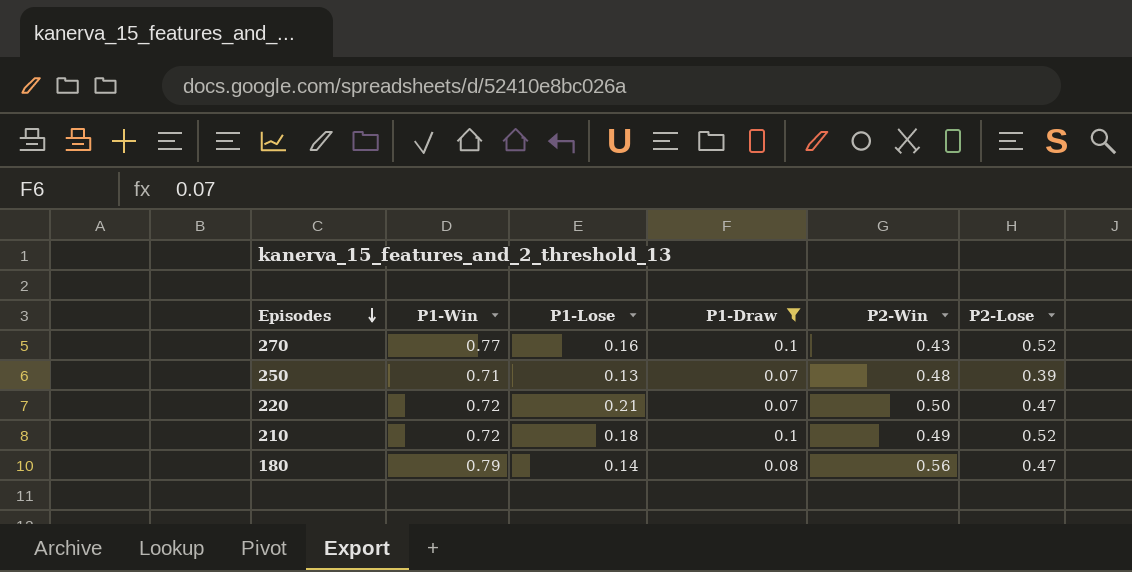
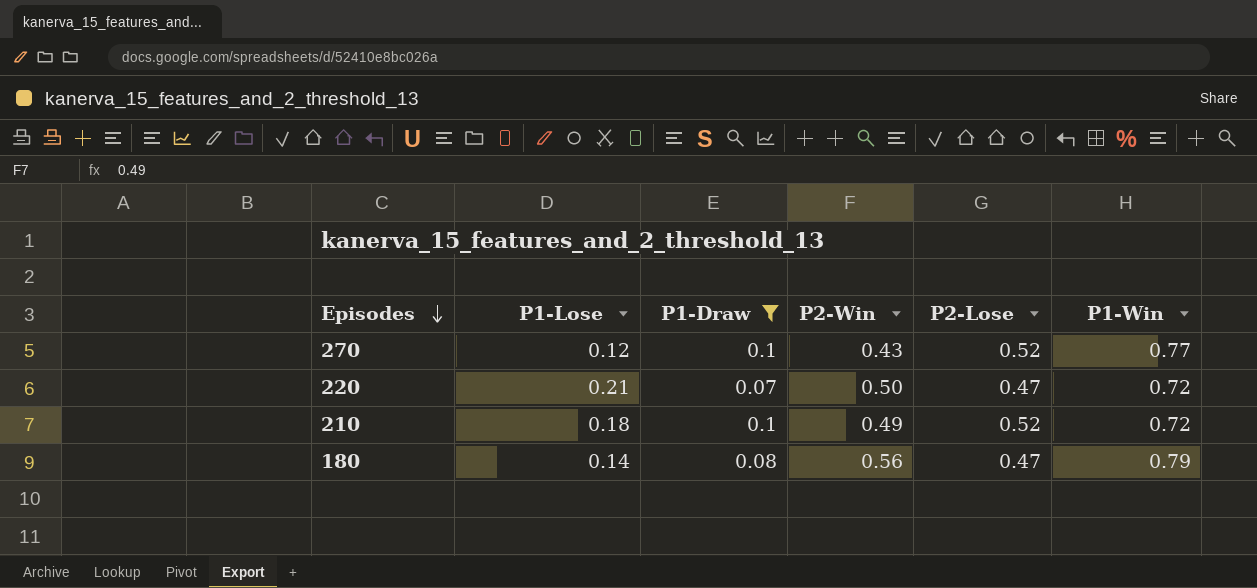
column P1-Win | position: 2 -> 6
row 250: 0.71 | 0.13 | 0.07 | 0.48 | 0.39 -> none
270 | P1-Lose: 0.16 -> 0.12

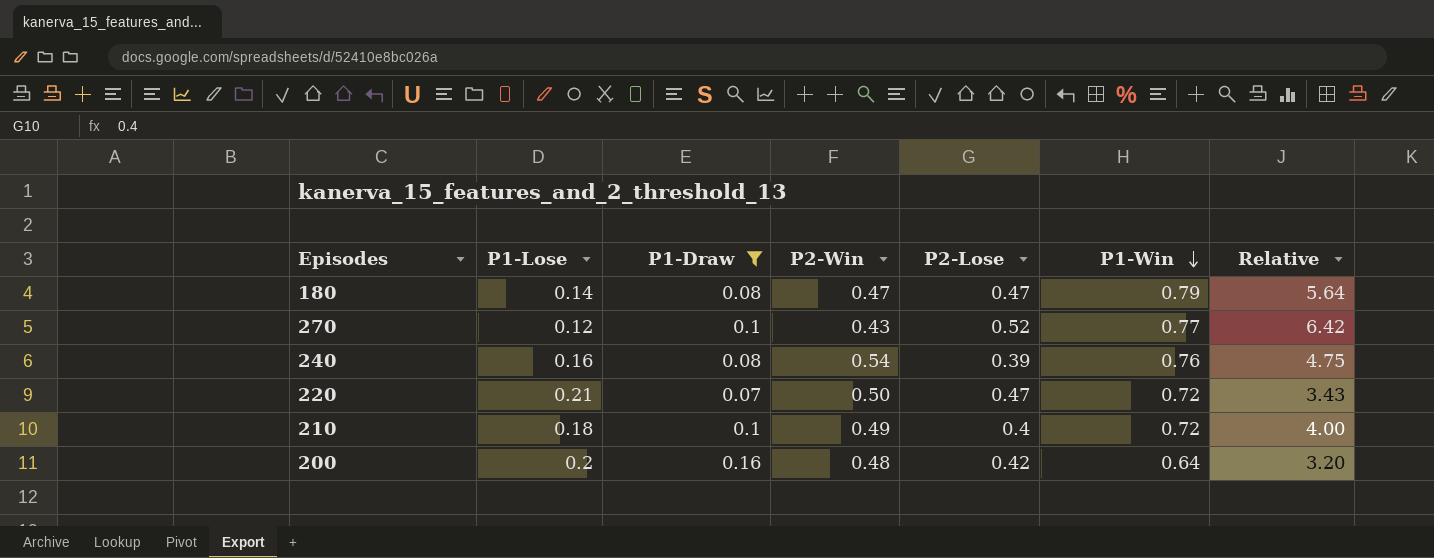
row order: Episodes descending -> P1-Win descending
column Relative | formula: none -> [P1-Win] / [P1-Lose]
180 | P2-Win: 0.56 -> 0.47
row 240: none -> 0.16 | 0.08 | 0.54 | 0.39 | 0.76 | 4.75
210 | P2-Lose: 0.52 -> 0.4
row 200: none -> 0.2 | 0.16 | 0.48 | 0.42 | 0.64 | 3.20

